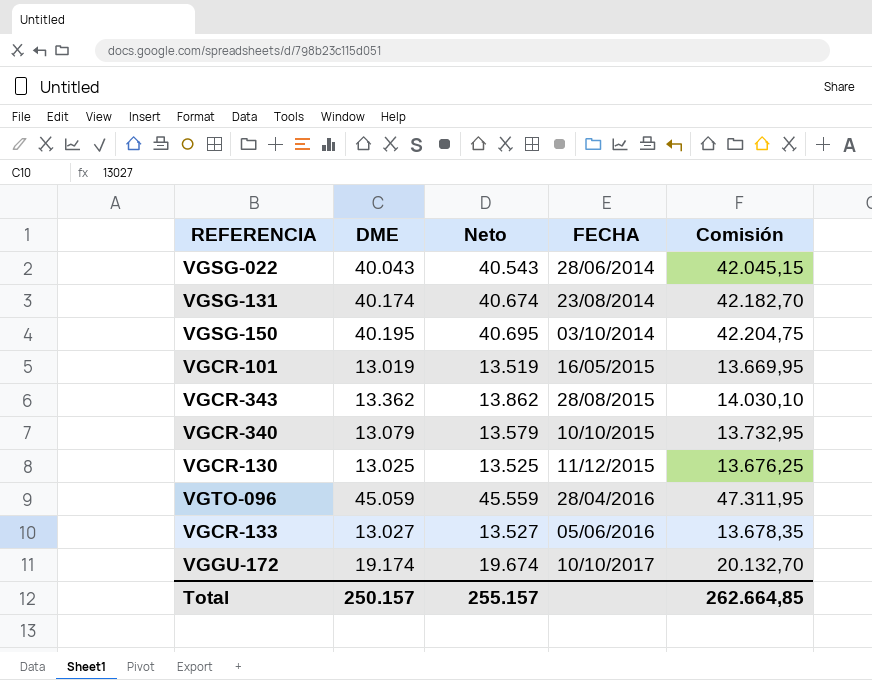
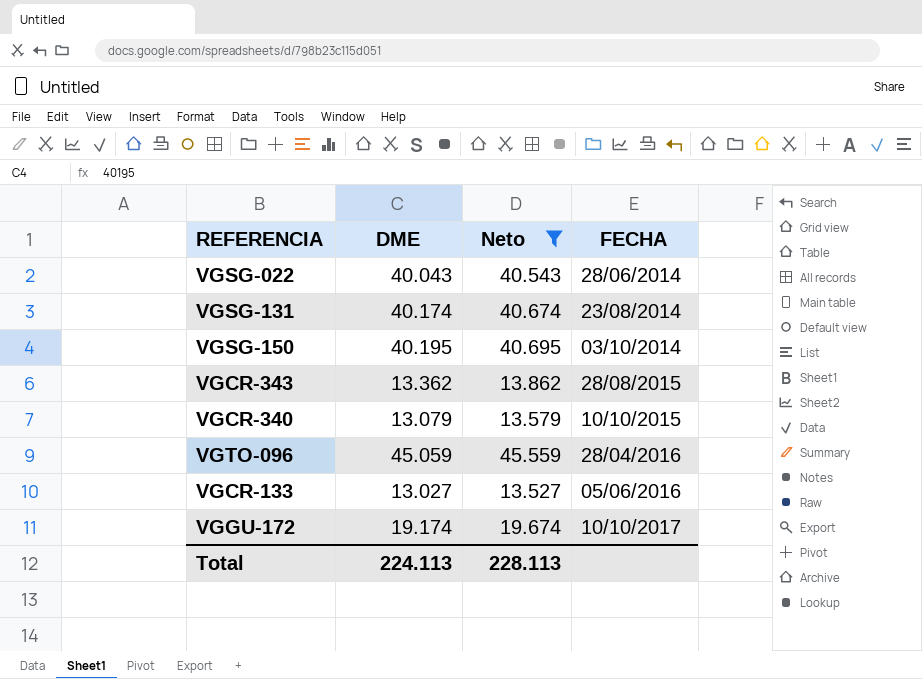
filter: none -> Neto >= 13.527
column Comisión | formula: [DME] * 1,05 -> none
Total | DME: 250.157 -> 224.113
Total | Neto: 255.157 -> 228.113

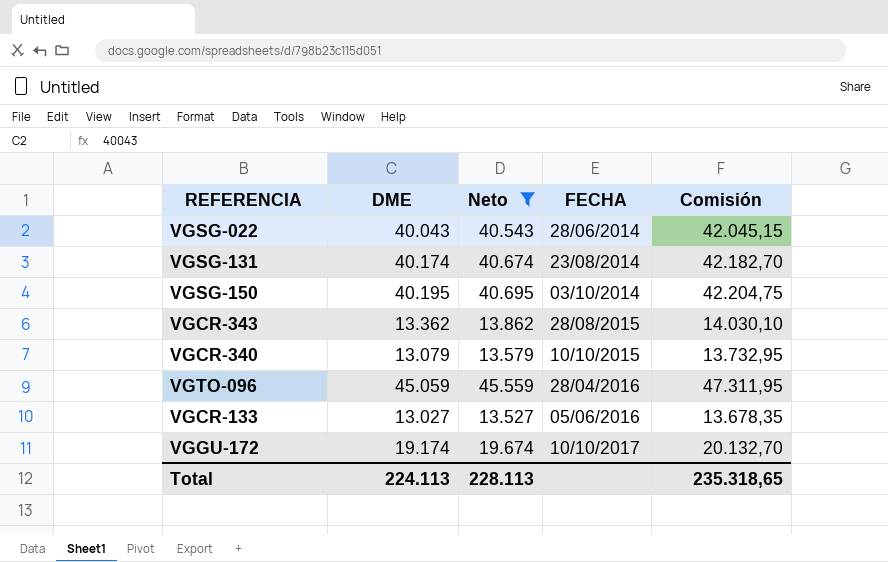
column Comisión | formula: none -> [DME] * 1,05

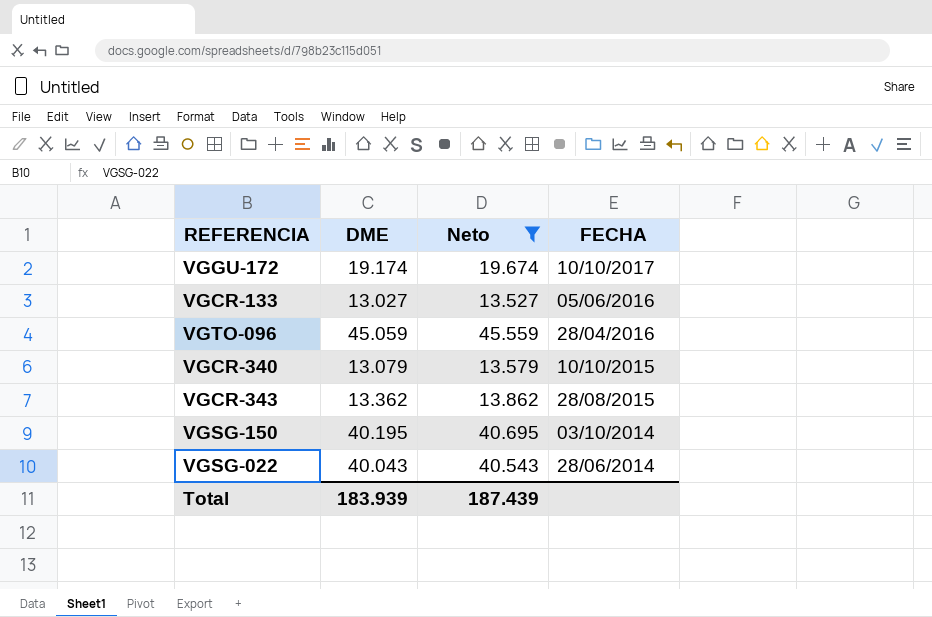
row order: FECHA ascending -> FECHA descending
column Comisión | formula: [DME] * 1,05 -> none
row VGSG-131: 40.174 | 40.674 | 23/08/2014 | 42.182,70 -> none
Total | DME: 224.113 -> 183.939
Total | Neto: 228.113 -> 187.439

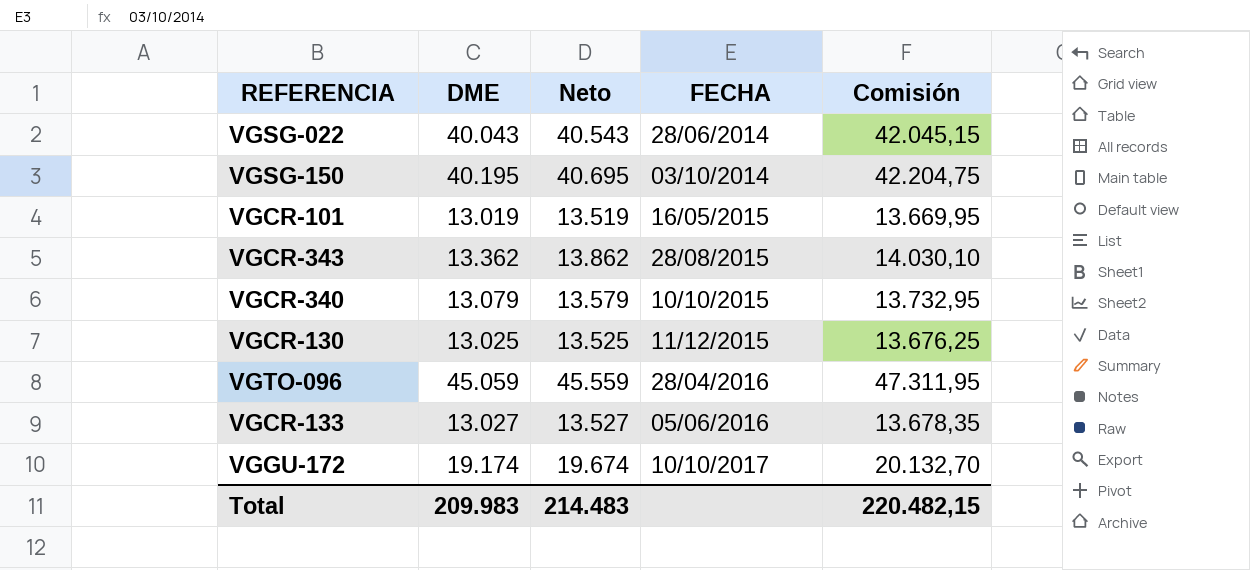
filter: Neto >= 13.527 -> none
row order: FECHA descending -> FECHA ascending
column Comisión | formula: none -> [DME] * 1,05
Total | DME: 183.939 -> 209.983
Total | Neto: 187.439 -> 214.483

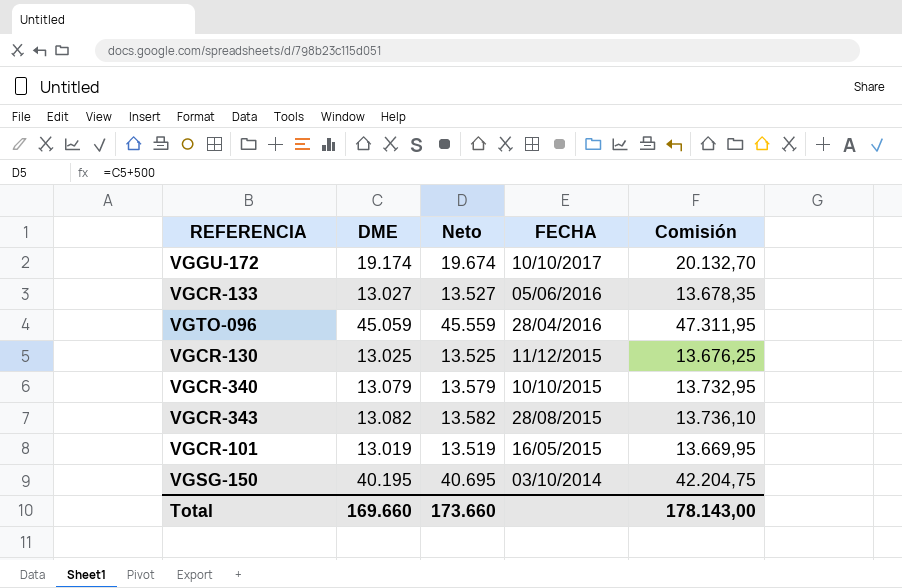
row order: FECHA ascending -> FECHA descending
row VGSG-022: 40.043 | 40.543 | 28/06/2014 | 42.045,15 -> none
VGCR-343 | DME: 13.362 -> 13.082
VGCR-343 | Neto: 13.862 -> 13.582
VGCR-343 | Comisión: 14.030,10 -> 13.736,10
Total | DME: 209.983 -> 169.660
Total | Neto: 214.483 -> 173.660
Total | Comisión: 220.482,15 -> 178.143,00

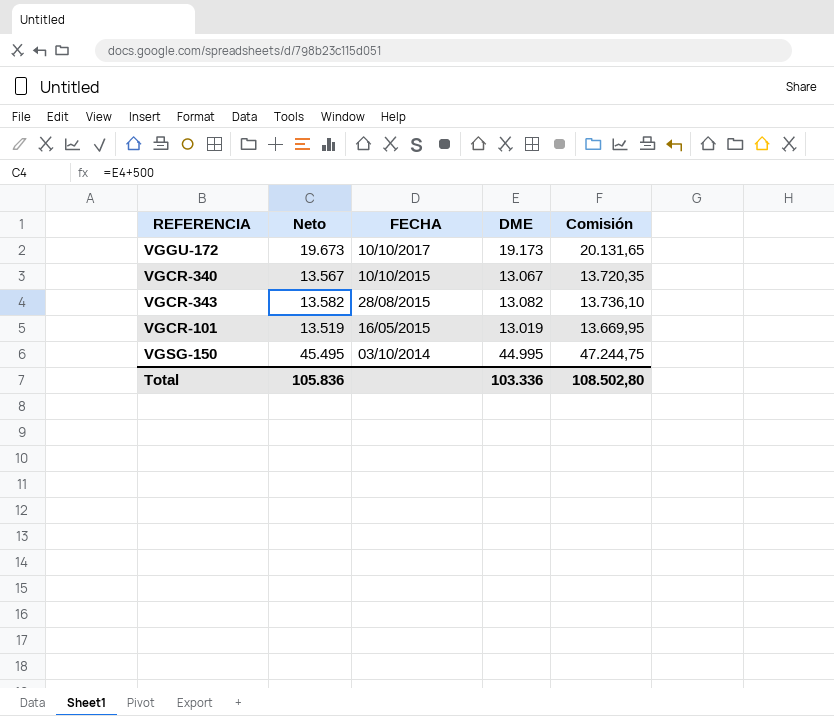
column DME | position: 2 -> 4
row VGCR-133: 13.027 | 13.527 | 05/06/2016 | 13.678,35 -> none
row VGTO-096: 45.059 | 45.559 | 28/04/2016 | 47.311,95 -> none
row VGCR-130: 13.025 | 13.525 | 11/12/2015 | 13.676,25 -> none
VGGU-172 | Neto: 19.674 -> 19.673
VGGU-172 | DME: 19.174 -> 19.173
VGGU-172 | Comisión: 20.132,70 -> 20.131,65
VGCR-340 | Neto: 13.579 -> 13.567
VGCR-340 | DME: 13.079 -> 13.067
VGCR-340 | Comisión: 13.732,95 -> 13.720,35
VGSG-150 | Neto: 40.695 -> 45.495
VGSG-150 | DME: 40.195 -> 44.995
VGSG-150 | Comisión: 42.204,75 -> 47.244,75
Total | Neto: 173.660 -> 105.836
Total | DME: 169.660 -> 103.336
Total | Comisión: 178.143,00 -> 108.502,80

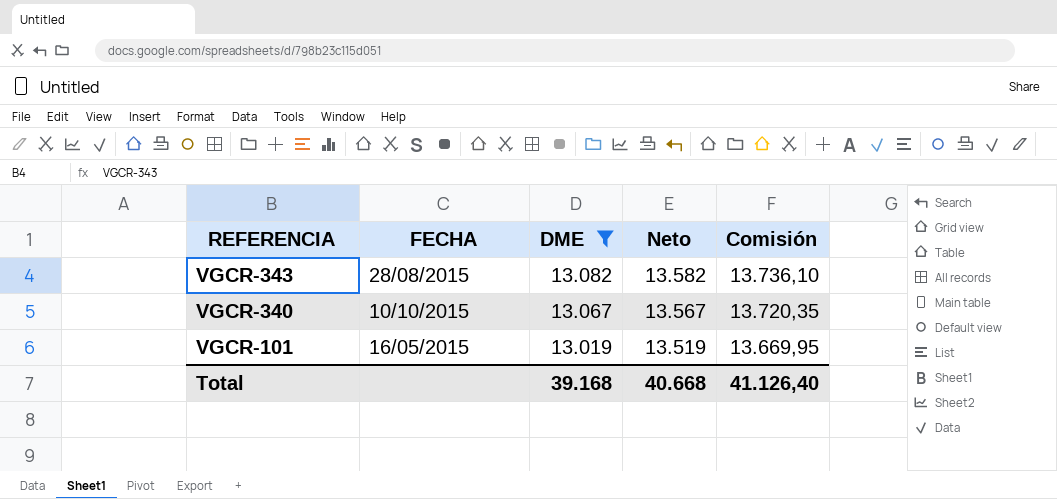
filter: none -> DME <= 13.082
row order: FECHA descending -> REFERENCIA descending
column Neto | position: 2 -> 4
Total | DME: 103.336 -> 39.168
Total | Neto: 105.836 -> 40.668
Total | Comisión: 108.502,80 -> 41.126,40

